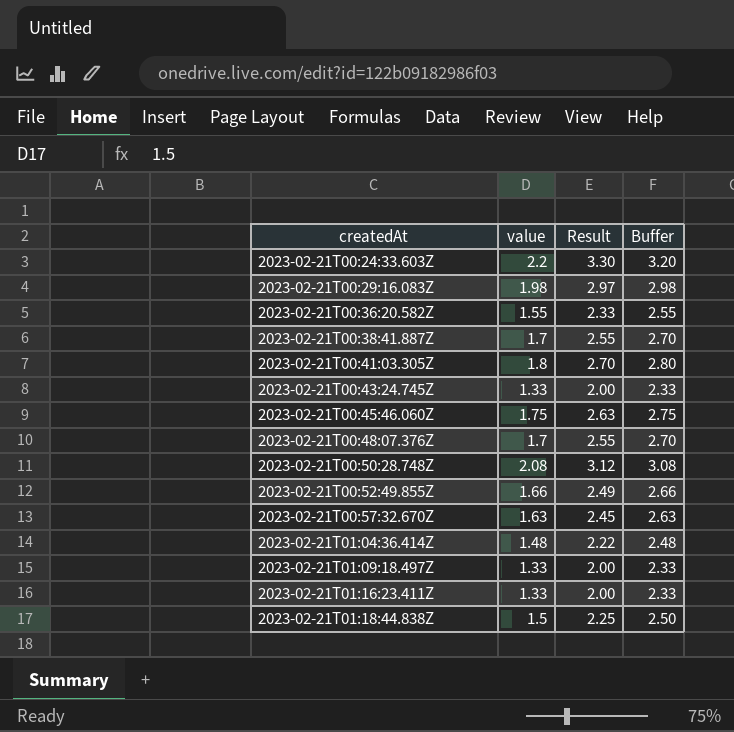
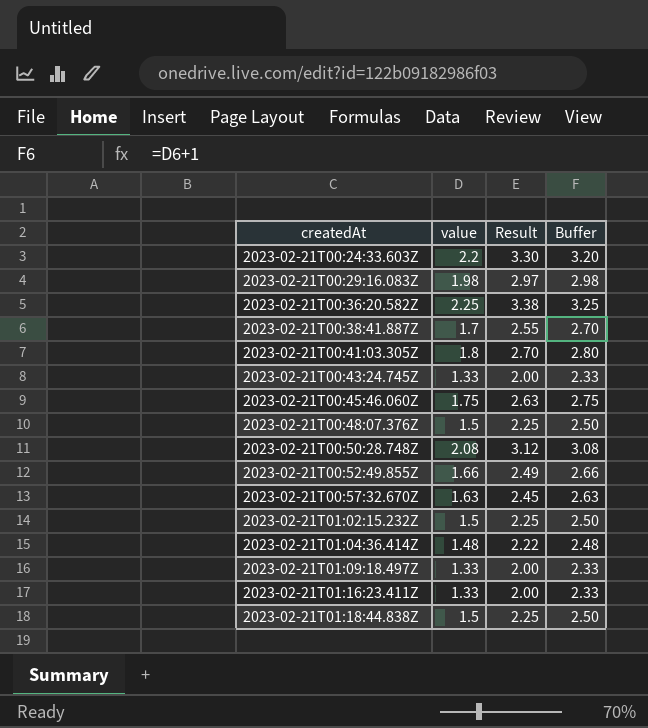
2023-02-21T00:36:20.582Z | value: 1.55 -> 2.25
2023-02-21T00:36:20.582Z | Result: 2.33 -> 3.38
2023-02-21T00:36:20.582Z | Buffer: 2.55 -> 3.25
2023-02-21T00:48:07.376Z | value: 1.7 -> 1.5
2023-02-21T00:48:07.376Z | Result: 2.55 -> 2.25
2023-02-21T00:48:07.376Z | Buffer: 2.70 -> 2.50
row 2023-02-21T01:02:15.232Z: none -> 1.5 | 2.25 | 2.50

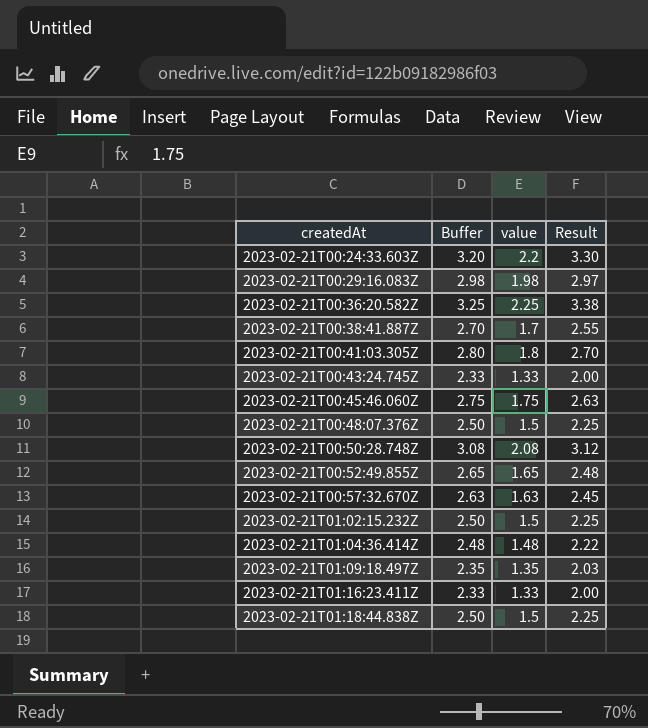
column Buffer | position: 4 -> 2
2023-02-21T00:52:49.855Z | Buffer: 2.66 -> 2.65
2023-02-21T00:52:49.855Z | value: 1.66 -> 1.65
2023-02-21T00:52:49.855Z | Result: 2.49 -> 2.48
2023-02-21T01:09:18.497Z | Buffer: 2.33 -> 2.35
2023-02-21T01:09:18.497Z | value: 1.33 -> 1.35
2023-02-21T01:09:18.497Z | Result: 2.00 -> 2.03

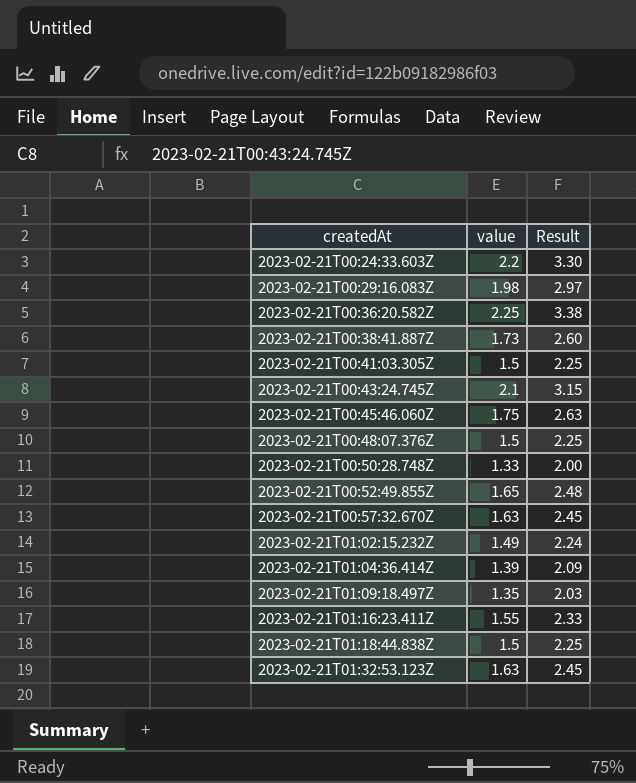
column Buffer | formula: [value] + 1 -> none
2023-02-21T00:38:41.887Z | value: 1.7 -> 1.73
2023-02-21T00:38:41.887Z | Result: 2.55 -> 2.60
2023-02-21T00:41:03.305Z | value: 1.8 -> 1.5
2023-02-21T00:41:03.305Z | Result: 2.70 -> 2.25
2023-02-21T00:43:24.745Z | value: 1.33 -> 2.1
2023-02-21T00:43:24.745Z | Result: 2.00 -> 3.15
2023-02-21T00:50:28.748Z | value: 2.08 -> 1.33
2023-02-21T00:50:28.748Z | Result: 3.12 -> 2.00
2023-02-21T01:02:15.232Z | value: 1.5 -> 1.49
2023-02-21T01:02:15.232Z | Result: 2.25 -> 2.24
2023-02-21T01:04:36.414Z | value: 1.48 -> 1.39
2023-02-21T01:04:36.414Z | Result: 2.22 -> 2.09
2023-02-21T01:16:23.411Z | value: 1.33 -> 1.55
2023-02-21T01:16:23.411Z | Result: 2.00 -> 2.33
row 2023-02-21T01:32:53.123Z: none -> 1.63 | 2.45

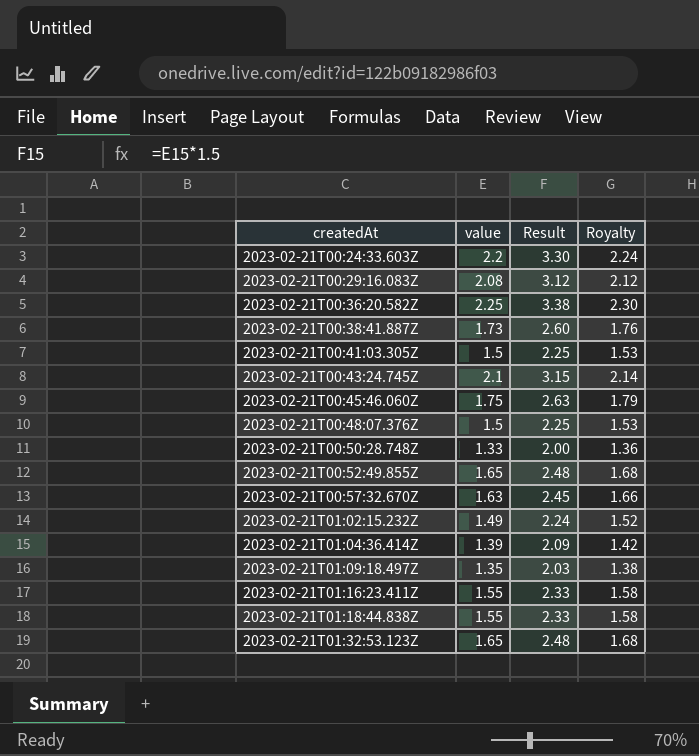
column Royalty | formula: none -> [value] * 1.02
2023-02-21T00:29:16.083Z | value: 1.98 -> 2.08
2023-02-21T00:29:16.083Z | Result: 2.97 -> 3.12
2023-02-21T01:18:44.838Z | value: 1.5 -> 1.55
2023-02-21T01:18:44.838Z | Result: 2.25 -> 2.33
2023-02-21T01:32:53.123Z | value: 1.63 -> 1.65
2023-02-21T01:32:53.123Z | Result: 2.45 -> 2.48

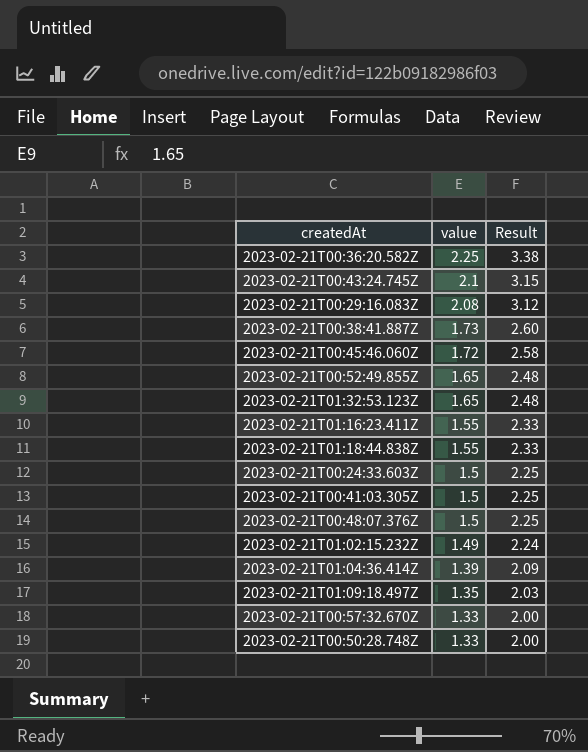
row order: createdAt ascending -> value descending
column Royalty | formula: [value] * 1.02 -> none
2023-02-21T00:45:46.060Z | value: 1.75 -> 1.72
2023-02-21T00:45:46.060Z | Result: 2.63 -> 2.58
2023-02-21T00:24:33.603Z | value: 2.2 -> 1.5
2023-02-21T00:24:33.603Z | Result: 3.30 -> 2.25
2023-02-21T00:57:32.670Z | value: 1.63 -> 1.33
2023-02-21T00:57:32.670Z | Result: 2.45 -> 2.00

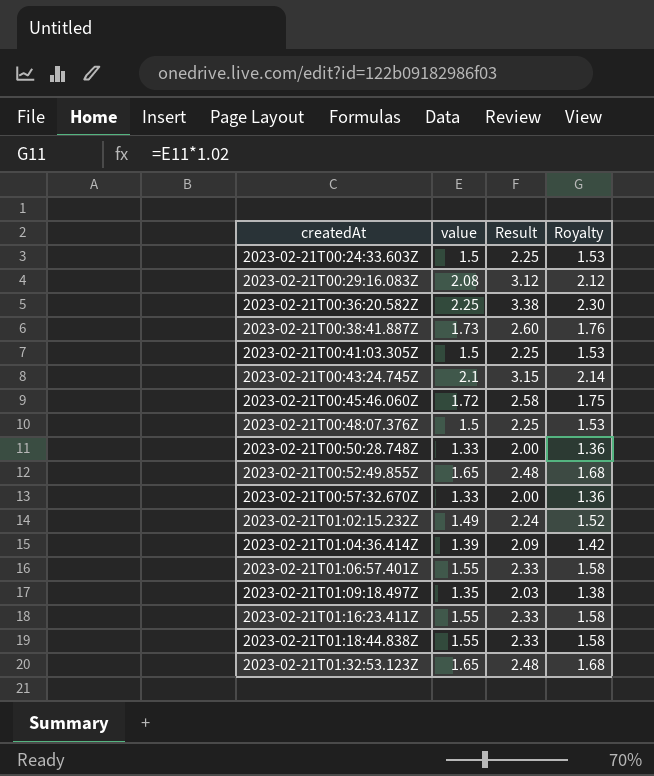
row order: value descending -> createdAt ascending
column Royalty | formula: none -> [value] * 1.02
row 2023-02-21T01:06:57.401Z: none -> 1.55 | 2.33 | 1.58

